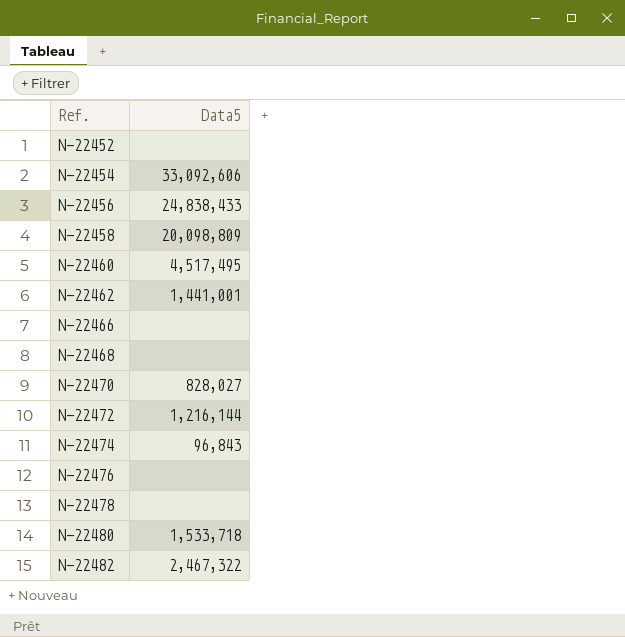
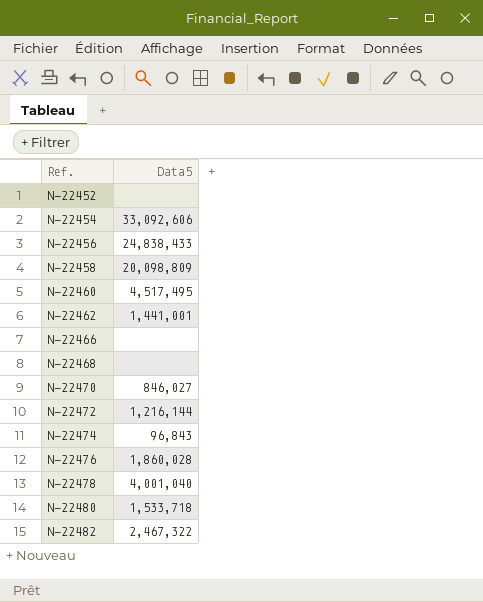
N-22470 | Data5: 828,027 -> 846,027
N-22476 | Data5: none -> 1,860,028
N-22478 | Data5: none -> 4,001,040

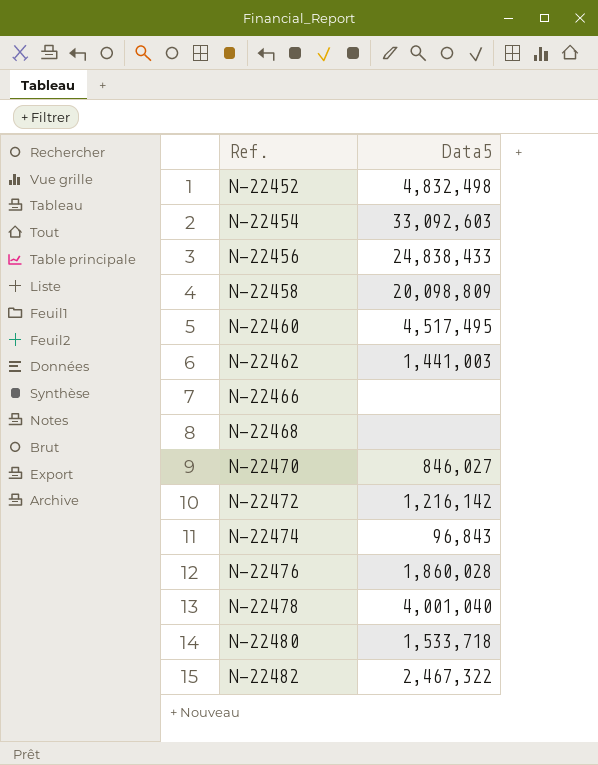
N-22452 | Data5: none -> 4,832,498
N-22454 | Data5: 33,092,606 -> 33,092,603
N-22462 | Data5: 1,441,001 -> 1,441,003
N-22472 | Data5: 1,216,144 -> 1,216,142

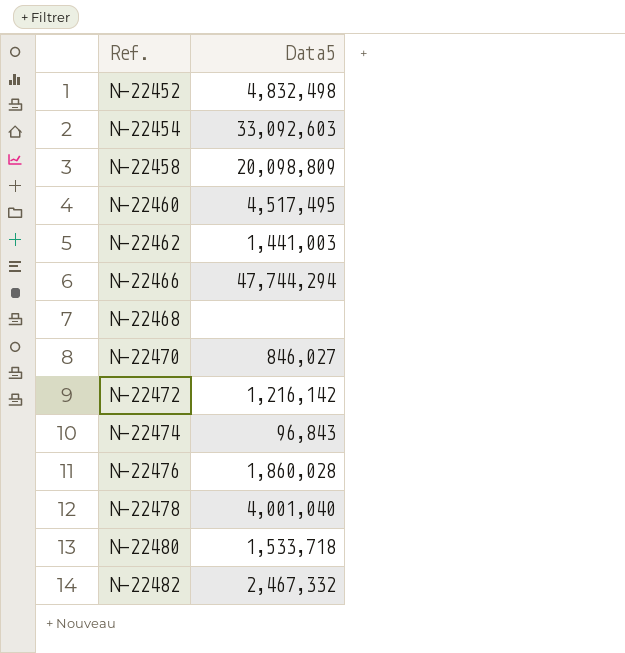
row N-22456: 24,838,433 -> none
N-22466 | Data5: none -> 47,744,294
N-22482 | Data5: 2,467,322 -> 2,467,332

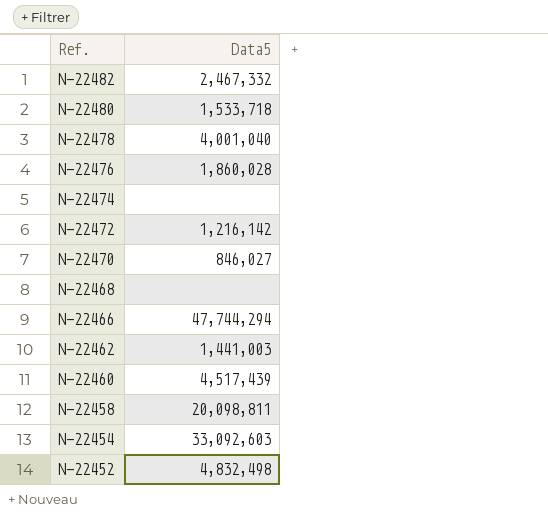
row order: Ref. ascending -> Ref. descending
N-22474 | Data5: 96,843 -> none
N-22460 | Data5: 4,517,495 -> 4,517,439
N-22458 | Data5: 20,098,809 -> 20,098,811

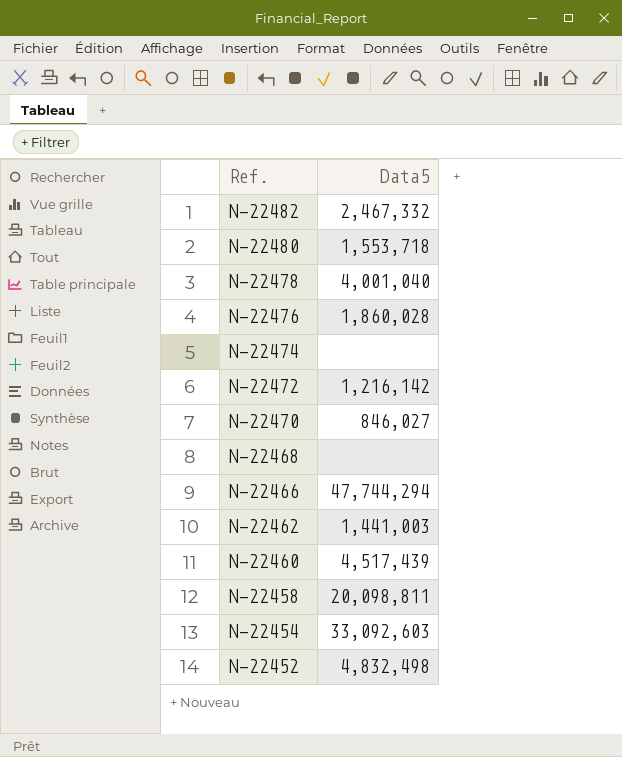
N-22480 | Data5: 1,533,718 -> 1,553,718

